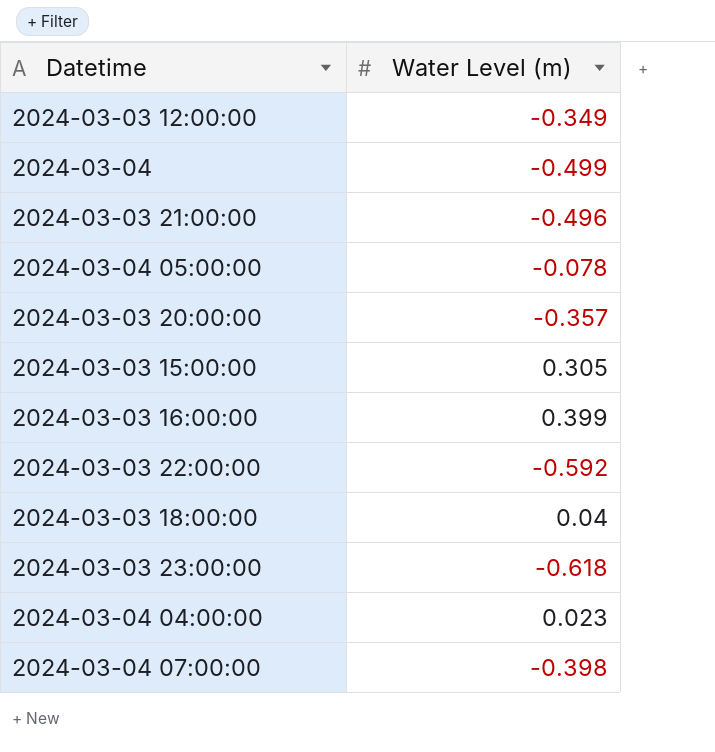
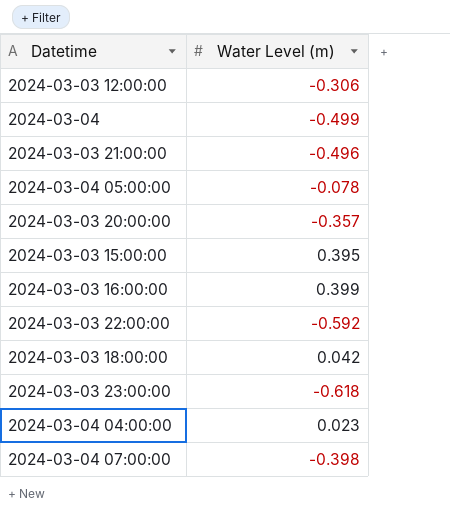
2024-03-03 12:00:00 | Water Level (m): -0.349 -> -0.306
2024-03-03 15:00:00 | Water Level (m): 0.305 -> 0.395
2024-03-03 18:00:00 | Water Level (m): 0.04 -> 0.042

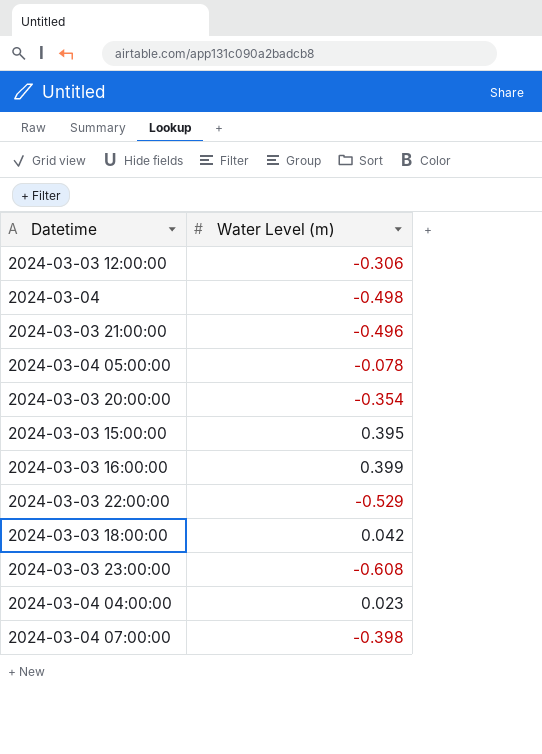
2024-03-04 | Water Level (m): -0.499 -> -0.498
2024-03-03 20:00:00 | Water Level (m): -0.357 -> -0.354
2024-03-03 22:00:00 | Water Level (m): -0.592 -> -0.529
2024-03-03 23:00:00 | Water Level (m): -0.618 -> -0.608

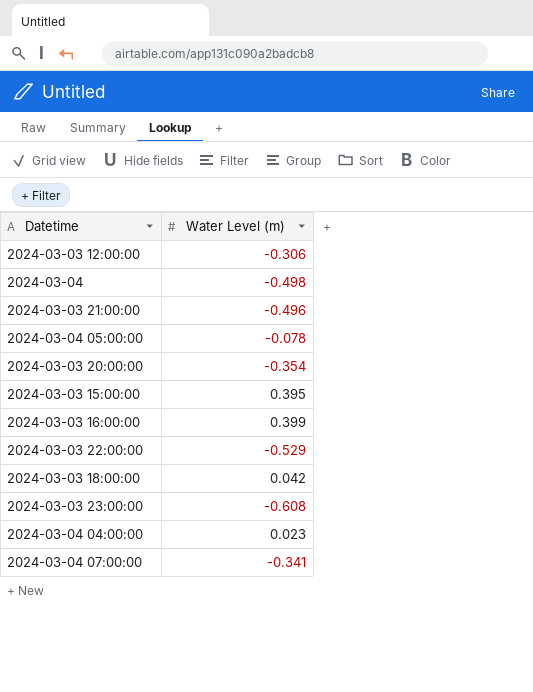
2024-03-04 07:00:00 | Water Level (m): -0.398 -> -0.341

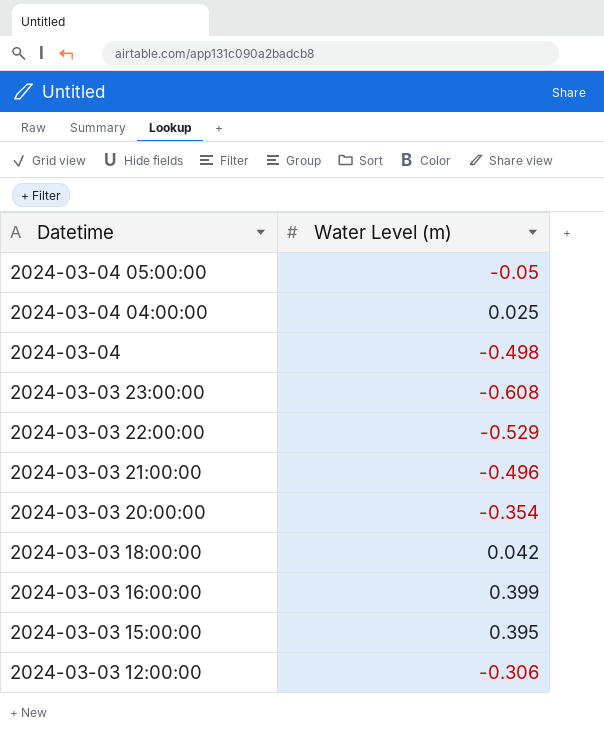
row order: none -> Datetime descending
row 2024-03-04 07:00:00: -0.341 -> none
2024-03-04 05:00:00 | Water Level (m): -0.078 -> -0.05
2024-03-04 04:00:00 | Water Level (m): 0.023 -> 0.025

